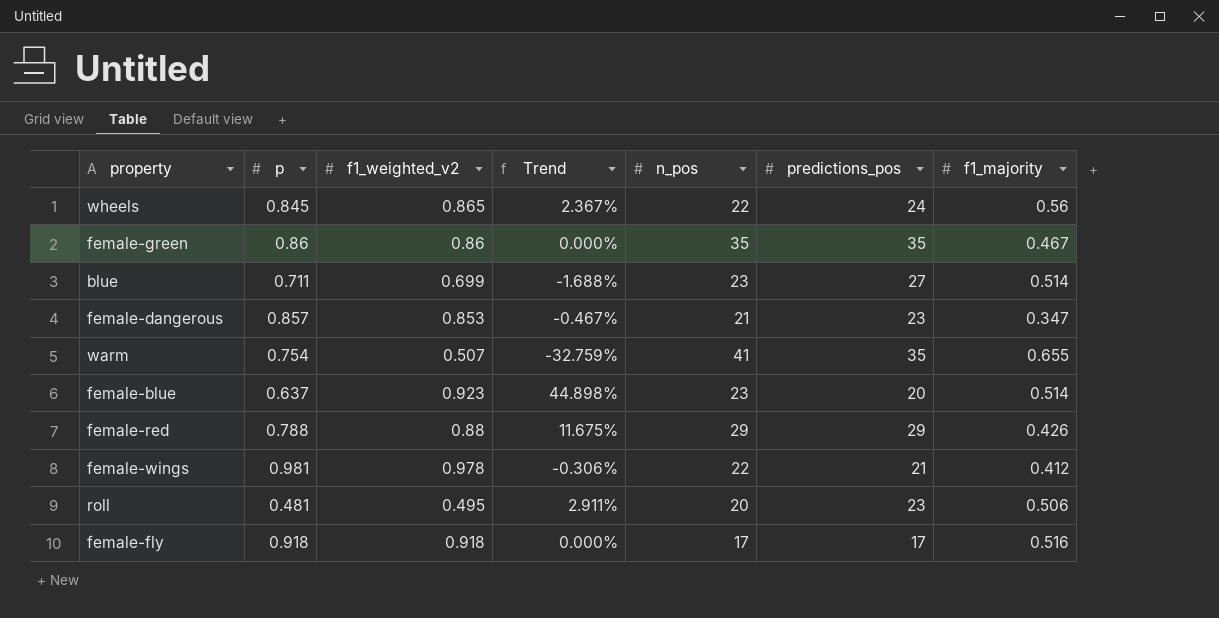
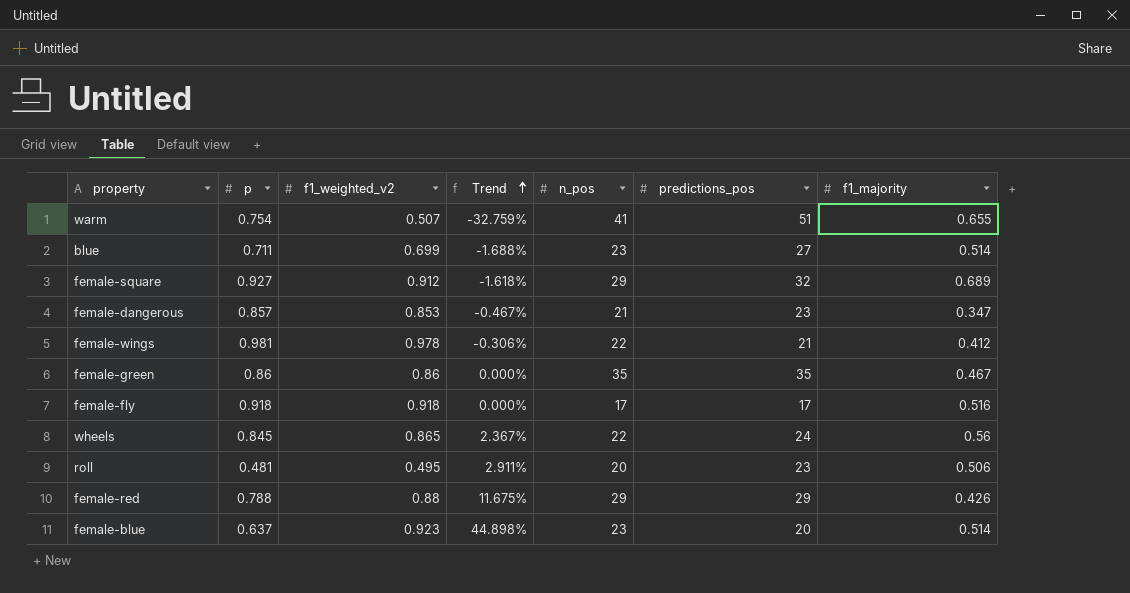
row order: none -> Trend ascending
warm | predictions_pos: 35 -> 51
row female-square: none -> 0.927 | 0.912 | -1.618% | 29 | 32 | 0.689

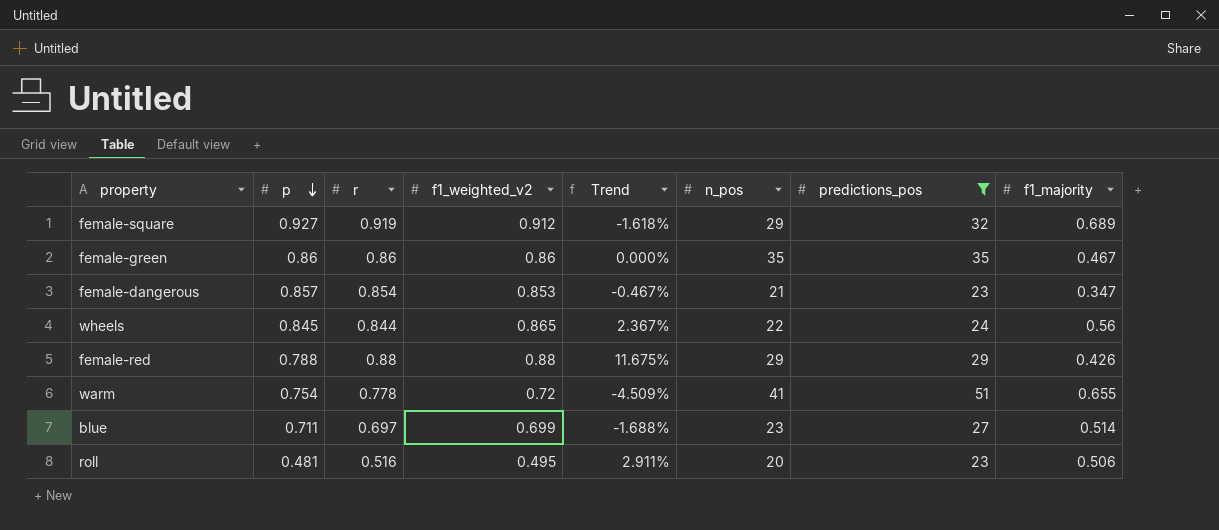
filter: none -> predictions_pos >= 23
row order: Trend ascending -> p descending
column r | position: none -> 3
warm | f1_weighted_v2: 0.507 -> 0.72
warm | Trend: -32.759% -> -4.509%

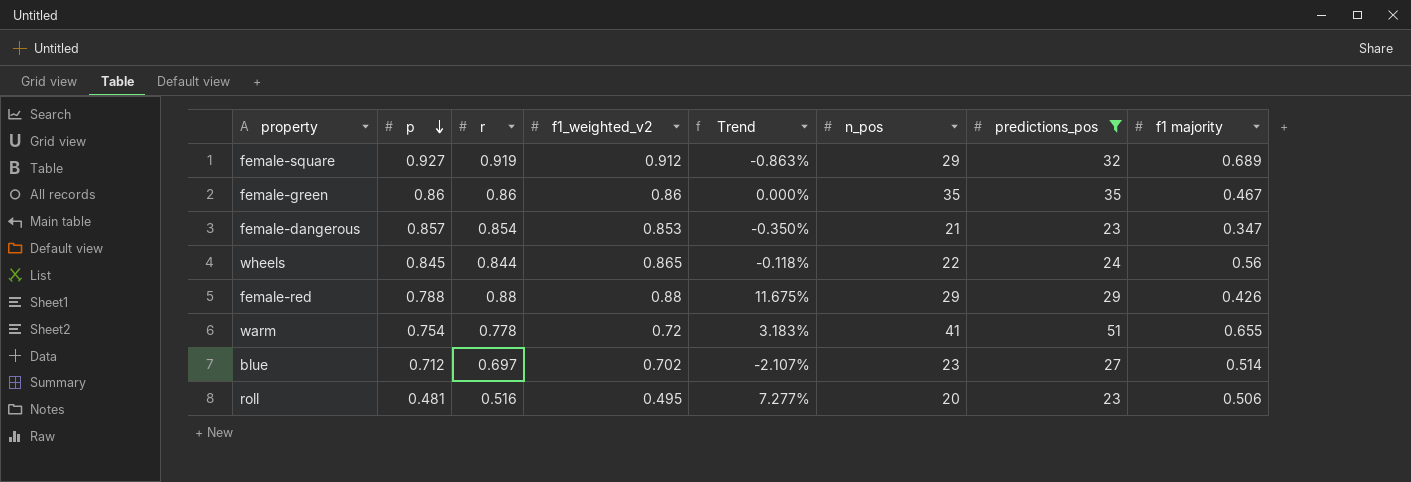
column Trend | formula: ([f1_weighted_v2] - [p]) / [p] -> ([r] - [p]) / [p]
column name: f1_majority -> f1 majority
blue | p: 0.711 -> 0.712
blue | f1_weighted_v2: 0.699 -> 0.702

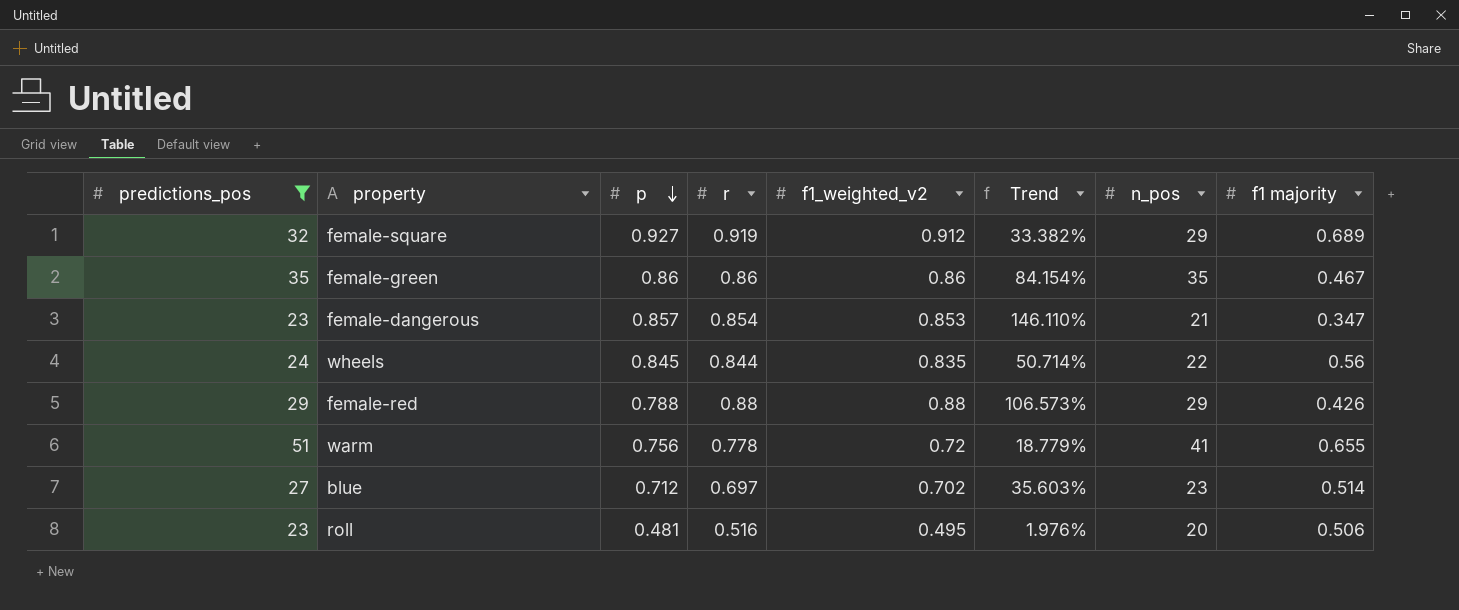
column predictions_pos | position: 7 -> 1
column Trend | formula: ([r] - [p]) / [p] -> ([r] - [f1 majority]) / [f1 majority]
wheels | f1_weighted_v2: 0.865 -> 0.835
warm | p: 0.754 -> 0.756

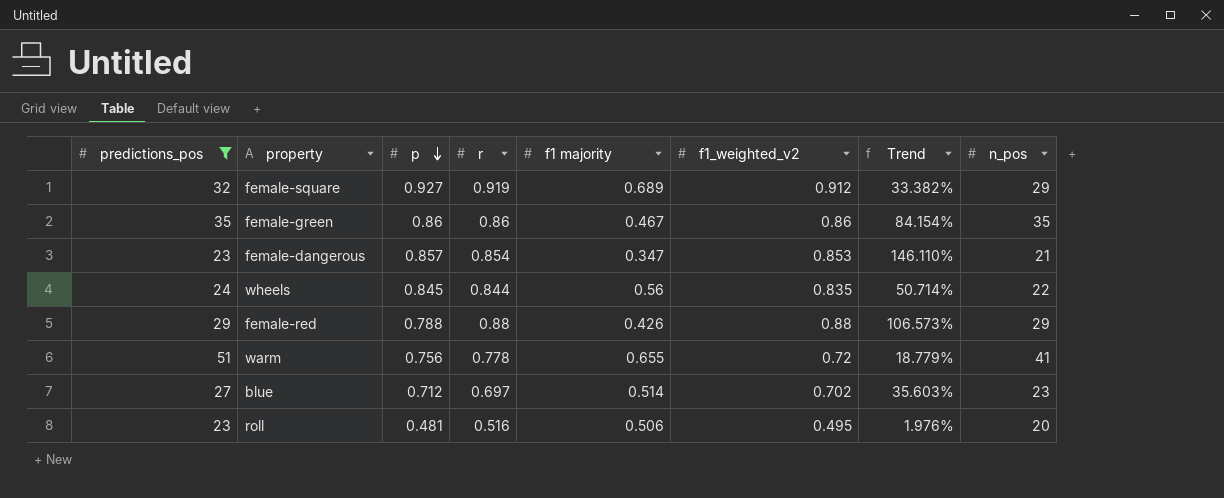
column f1 majority | position: 8 -> 5

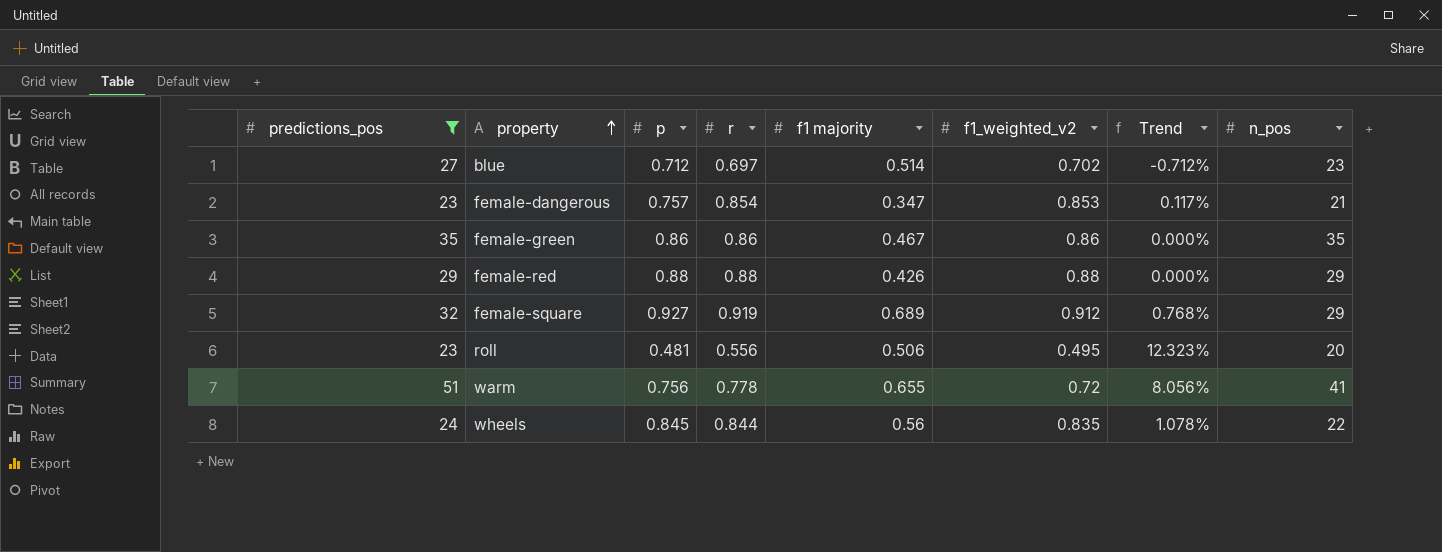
row order: p descending -> property ascending
column Trend | formula: ([r] - [f1 majority]) / [f1 majority] -> ([r] - [f1_weighted_v2]) / [f1_weighted_v2]
female-dangerous | p: 0.857 -> 0.757
female-red | p: 0.788 -> 0.88
roll | r: 0.516 -> 0.556

